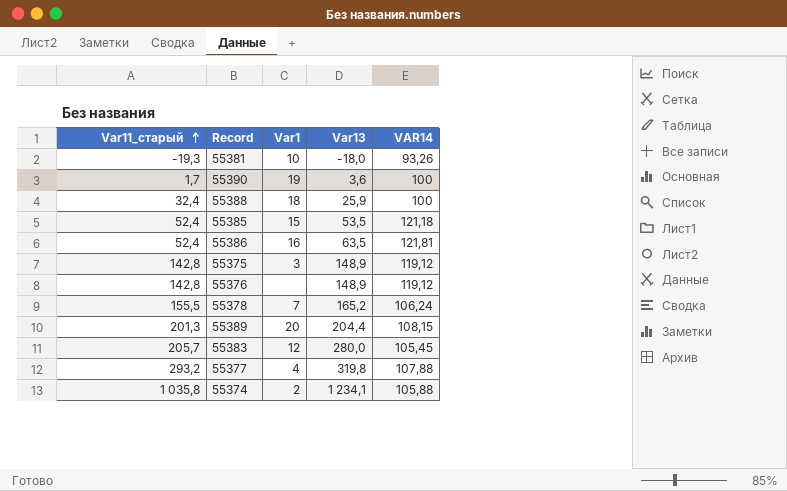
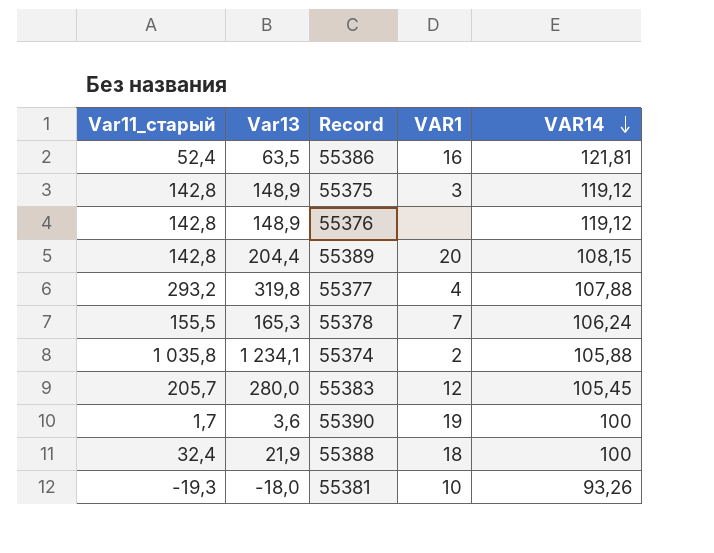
row order: Var11_старый ascending -> VAR14 descending
column Var13 | position: 4 -> 2
column name: Var1 -> VAR1
row 55385: 52,4 | 15 | 53,5 | 121,18 -> none
55389 | Var11_старый: 201,3 -> 142,8
55378 | Var13: 165,2 -> 165,3
55388 | Var13: 25,9 -> 21,9

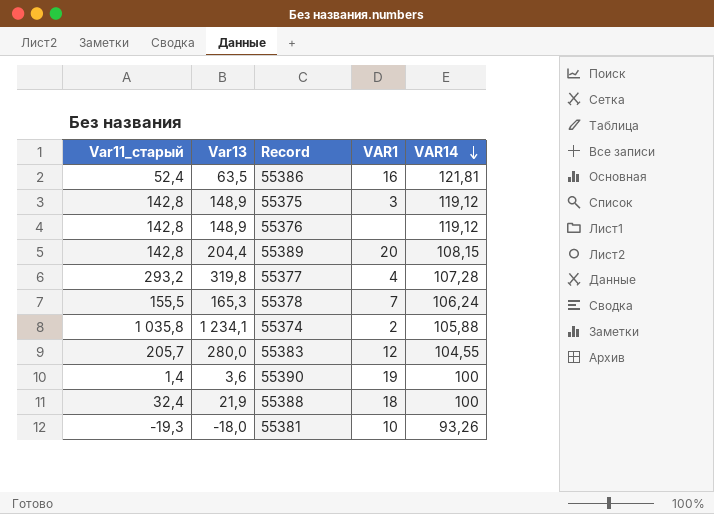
55377 | VAR14: 107,88 -> 107,28
55383 | VAR14: 105,45 -> 104,55
55390 | Var11_старый: 1,7 -> 1,4

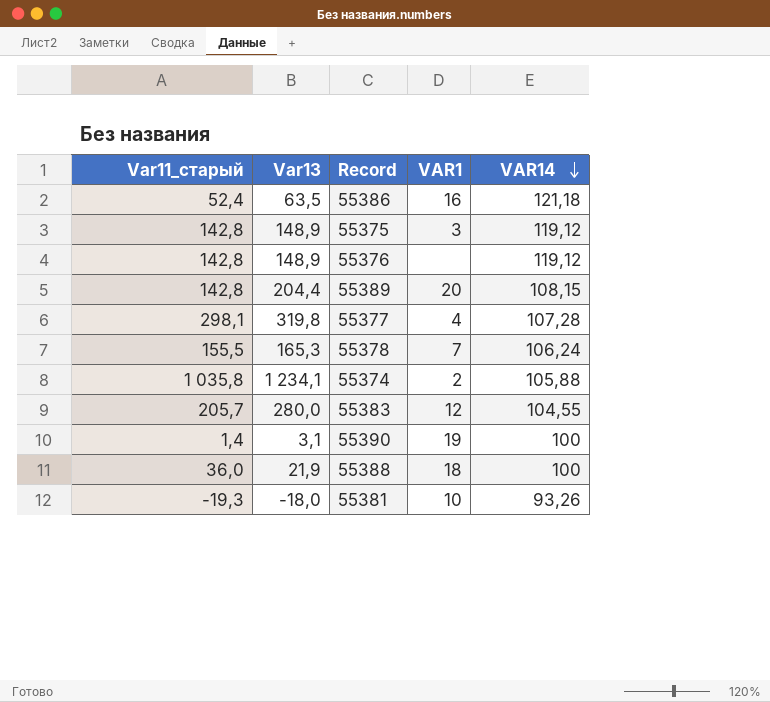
55386 | VAR14: 121,81 -> 121,18
55377 | Var11_старый: 293,2 -> 298,1
55390 | Var13: 3,6 -> 3,1
55388 | Var11_старый: 32,4 -> 36,0

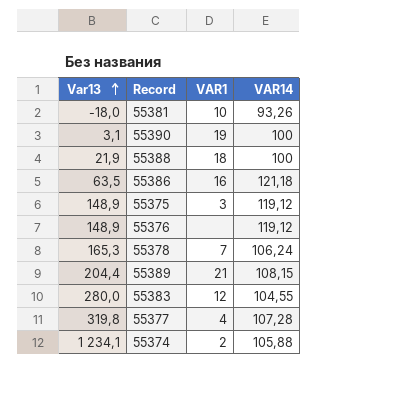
row order: VAR14 descending -> Var13 ascending
column Var11_старый | position: 1 -> none
55389 | VAR1: 20 -> 21

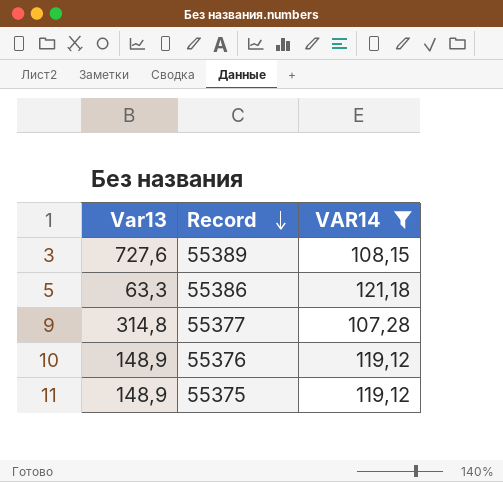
filter: none -> VAR14 >= 107,28
row order: Var13 ascending -> Record descending
column VAR1 | position: 3 -> none
55389 | Var13: 204,4 -> 727,6
55386 | Var13: 63,5 -> 63,3
55377 | Var13: 319,8 -> 314,8

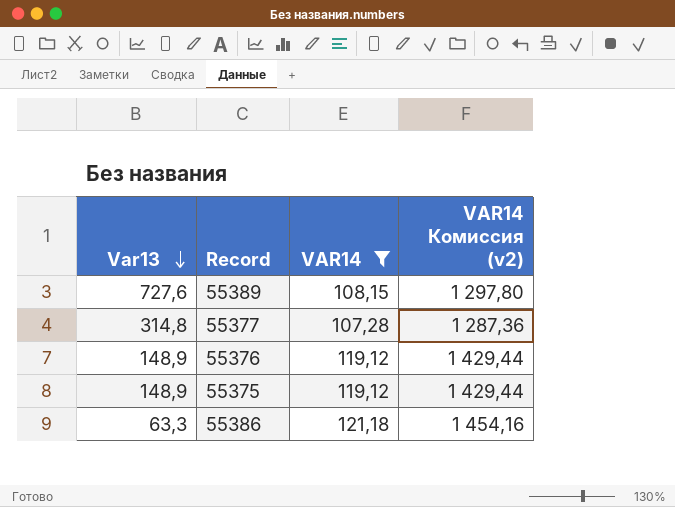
row order: Record descending -> Var13 descending
column VAR14 Комиссия (v2) | formula: none -> [VAR14] * 12

